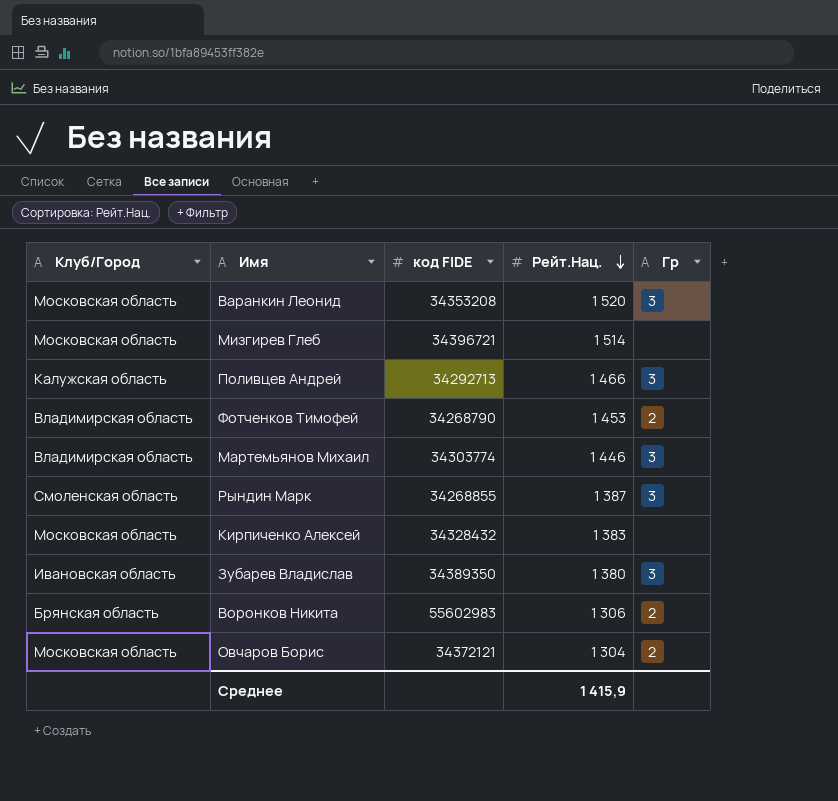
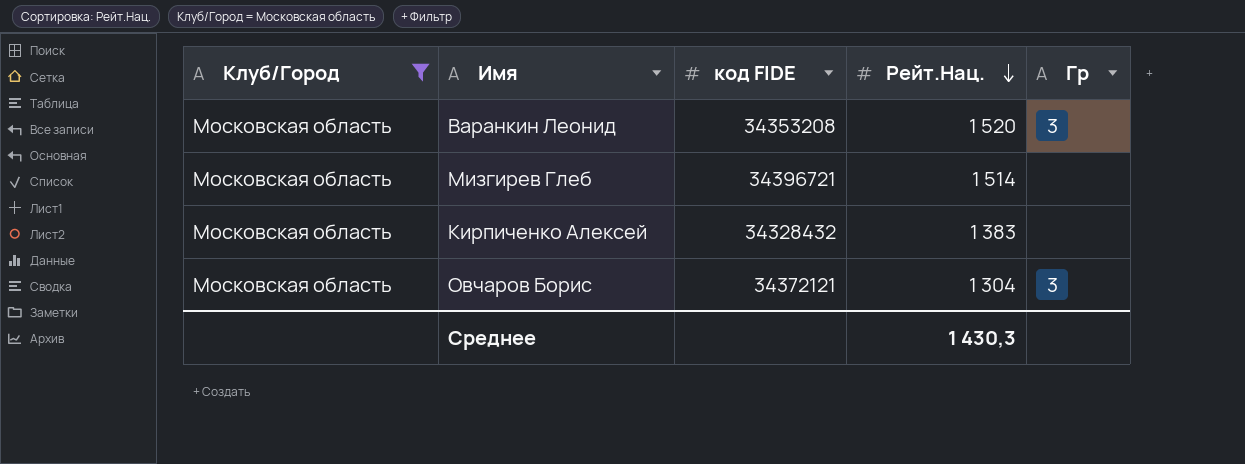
filter: none -> Клуб/Город = Московская область
Овчаров Борис | Гр: 2 -> 3
Среднее | Рейт.Нац.: 1 415,9 -> 1 430,3

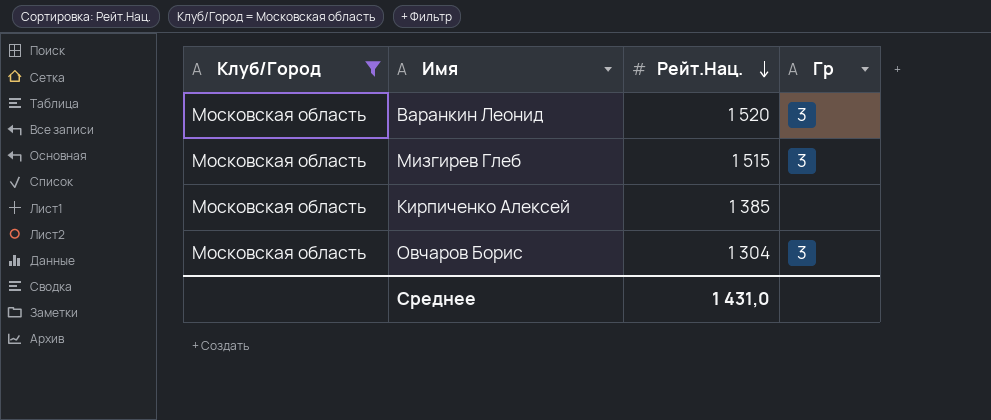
column код FIDE | position: 3 -> none
Мизгирев Глеб | Рейт.Нац.: 1 514 -> 1 515
Мизгирев Глеб | Гр: none -> 3
Кирпиченко Алексей | Рейт.Нац.: 1 383 -> 1 385
Среднее | Рейт.Нац.: 1 430,3 -> 1 431,0

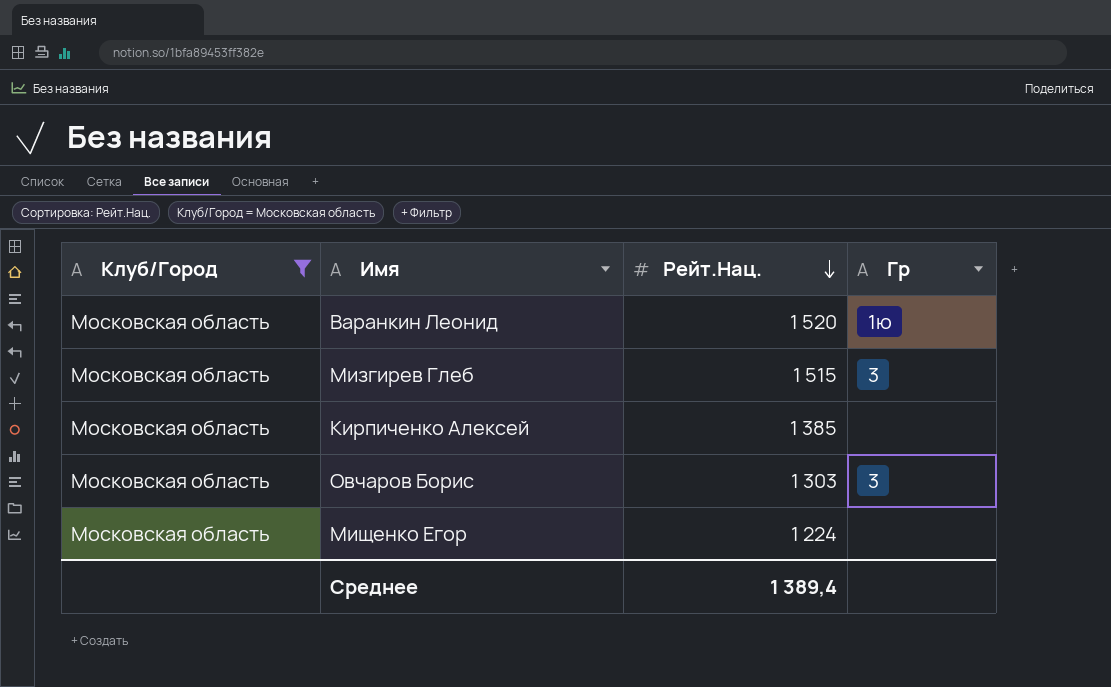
Варанкин Леонид | Гр: 3 -> 1ю
Овчаров Борис | Рейт.Нац.: 1 304 -> 1 303
row Мищенко Егор: none -> Московская область | 1 224 | none
Среднее | Рейт.Нац.: 1 431,0 -> 1 389,4

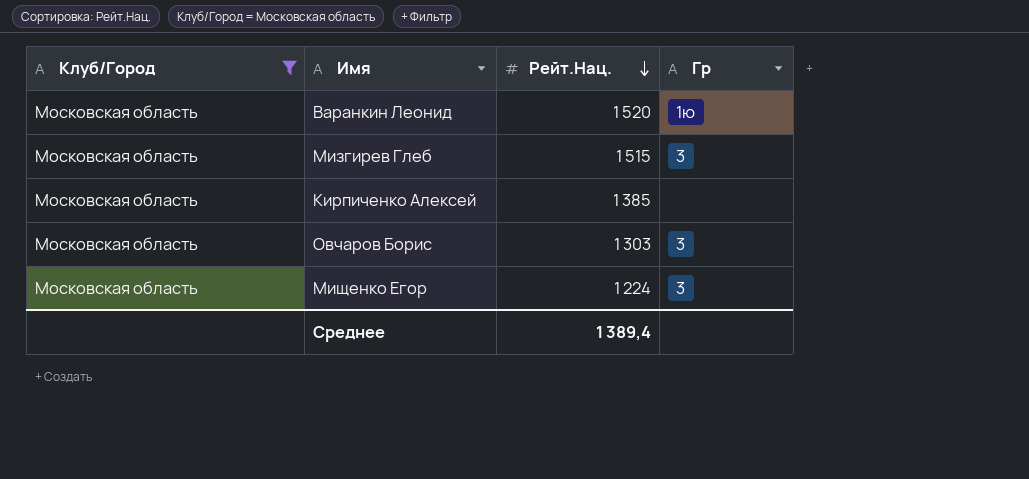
Мищенко Егор | Гр: none -> 3

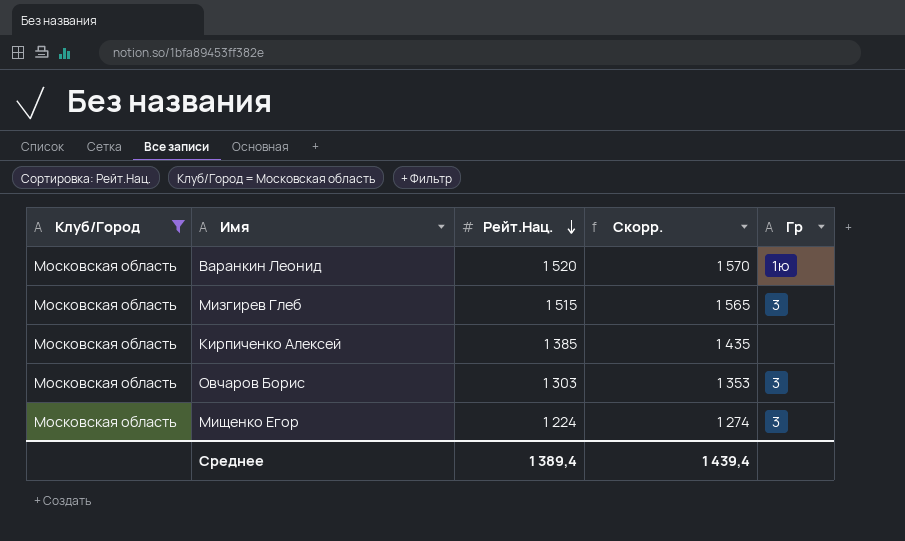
column Скорр. | formula: none -> [Рейт.Нац.] + 50

